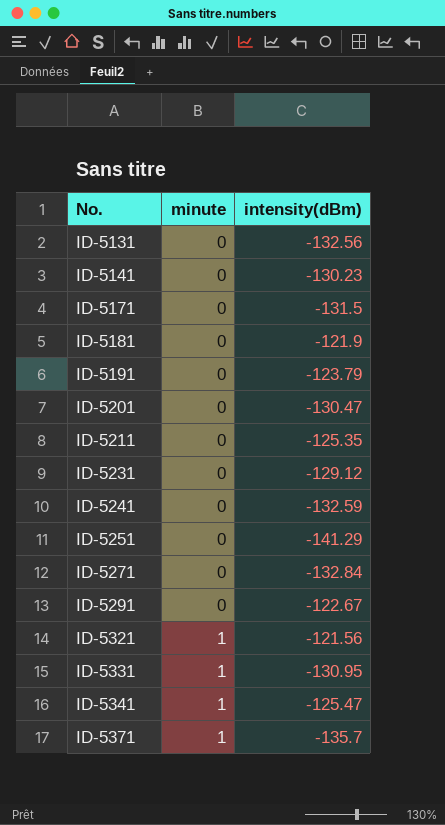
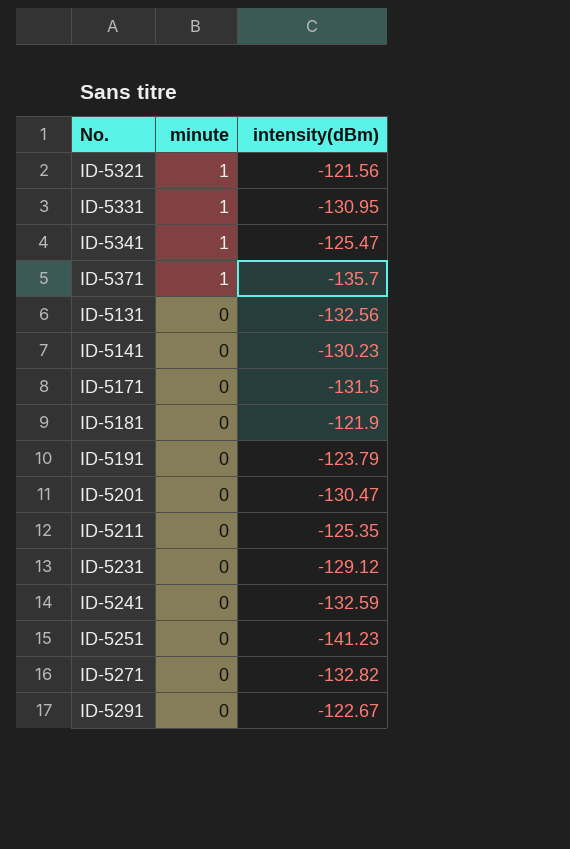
row order: No. ascending -> minute descending
ID-5251 | intensity(dBm): -141.29 -> -141.23
ID-5271 | intensity(dBm): -132.84 -> -132.82

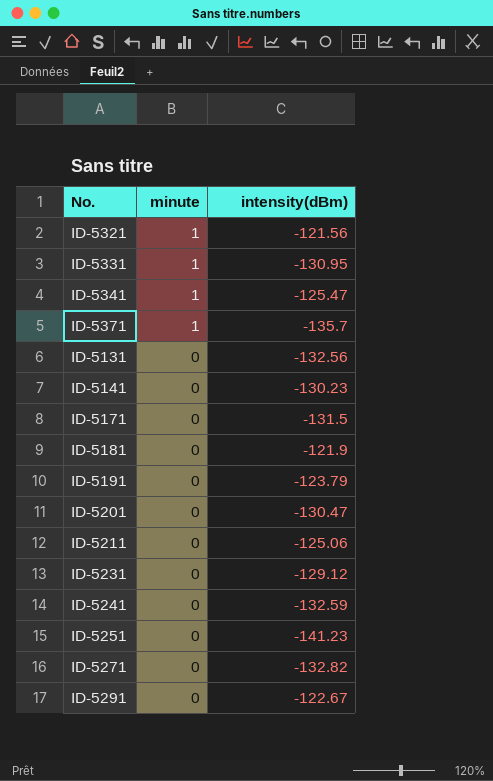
ID-5211 | intensity(dBm): -125.35 -> -125.06

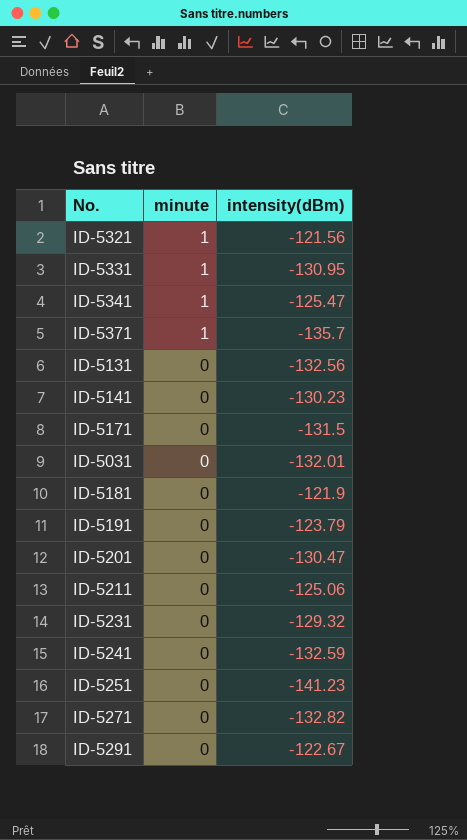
row ID-5031: none -> 0 | -132.01
ID-5231 | intensity(dBm): -129.12 -> -129.32

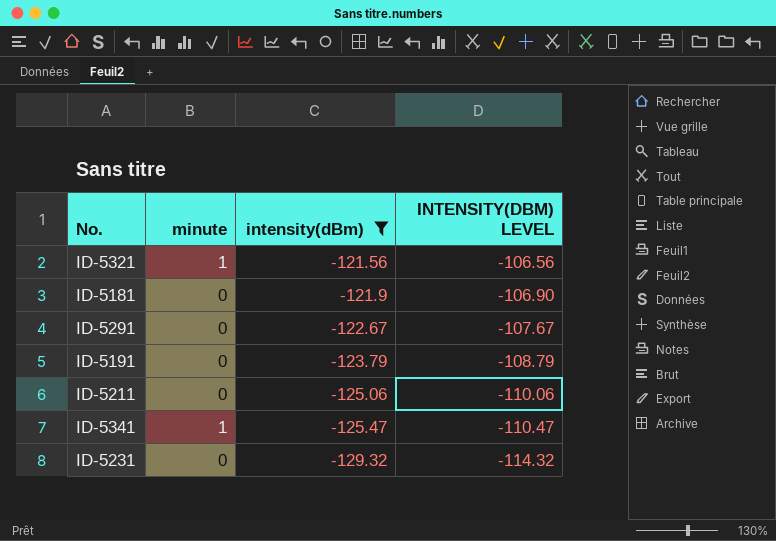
filter: none -> intensity(dBm) >= -129.32
row order: minute descending -> intensity(dBm) descending
column INTENSITY(DBM) LEVEL | formula: none -> [intensity(dBm)] + 15

